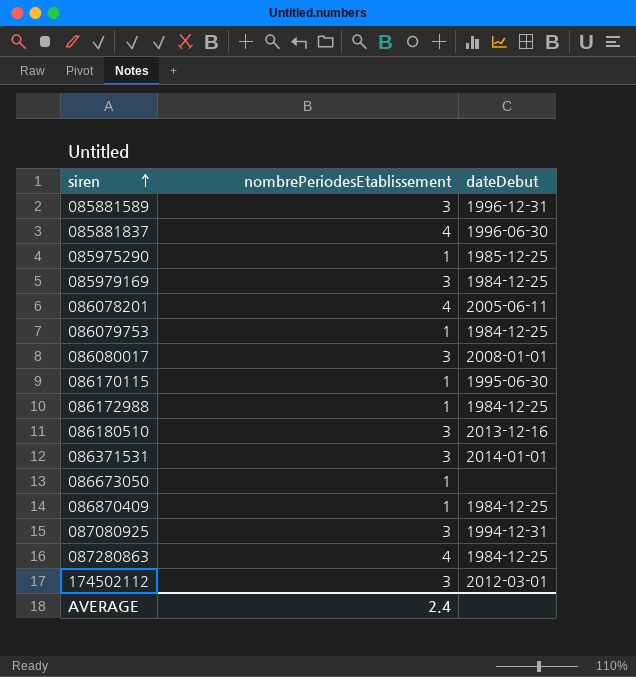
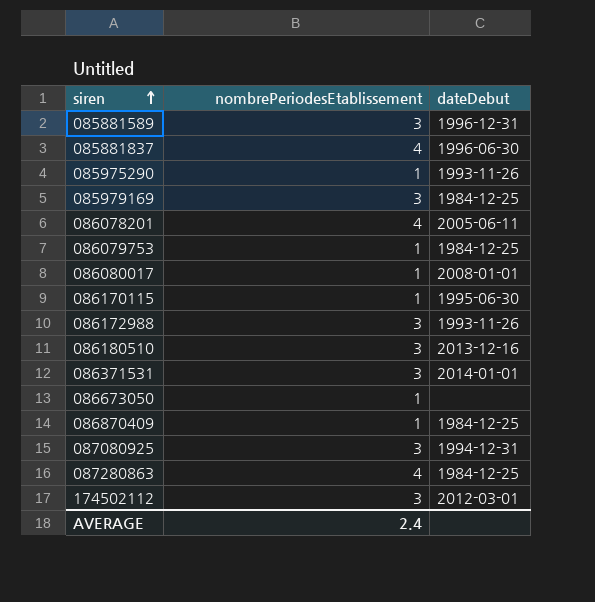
085975290 | dateDebut: 1985-12-25 -> 1993-11-26
086080017 | nombrePeriodesEtablissement: 3 -> 1
086172988 | nombrePeriodesEtablissement: 1 -> 3
086172988 | dateDebut: 1984-12-25 -> 1993-11-26

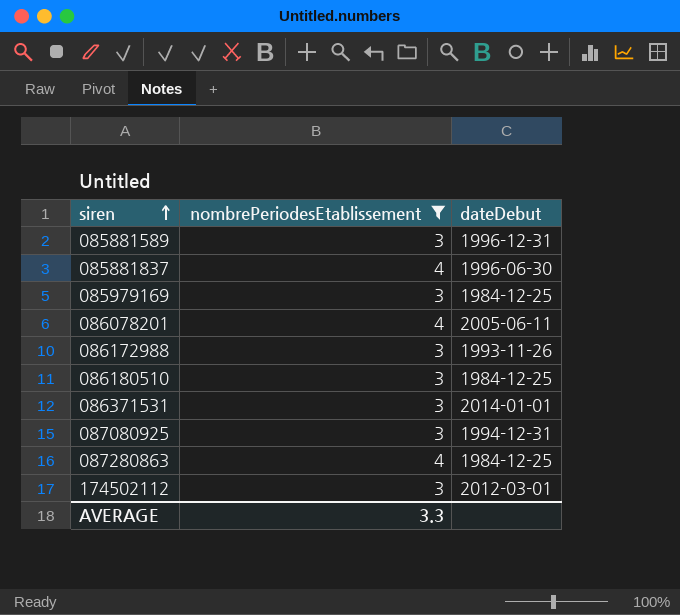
filter: none -> nombrePeriodesEtablissement != 1
086180510 | dateDebut: 2013-12-16 -> 1984-12-25
AVERAGE | nombrePeriodesEtablissement: 2.4 -> 3.3

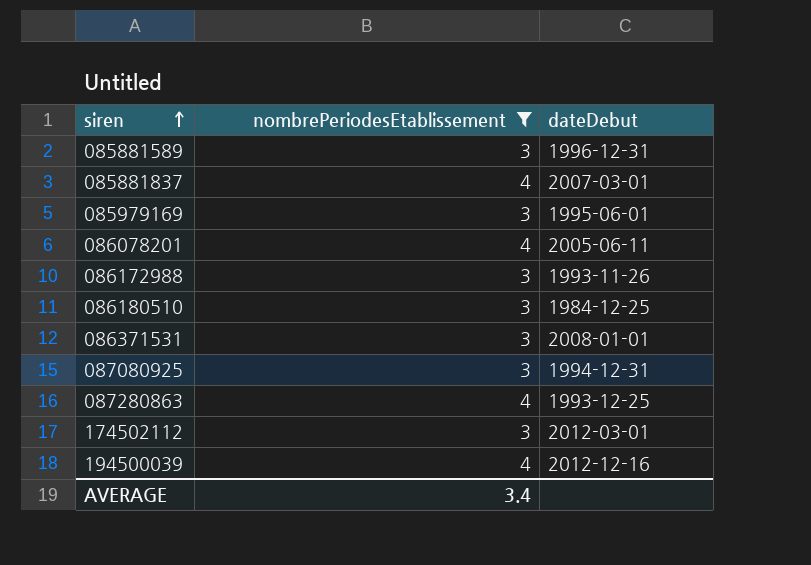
085881837 | dateDebut: 1996-06-30 -> 2007-03-01
085979169 | dateDebut: 1984-12-25 -> 1995-06-01
086371531 | dateDebut: 2014-01-01 -> 2008-01-01
087280863 | dateDebut: 1984-12-25 -> 1993-12-25
row 194500039: none -> 4 | 2012-12-16
AVERAGE | nombrePeriodesEtablissement: 3.3 -> 3.4

